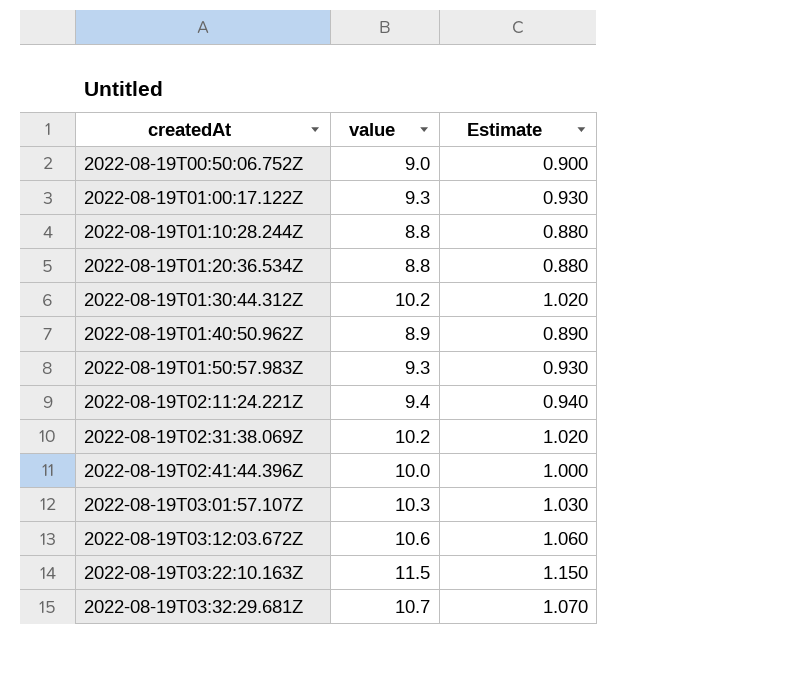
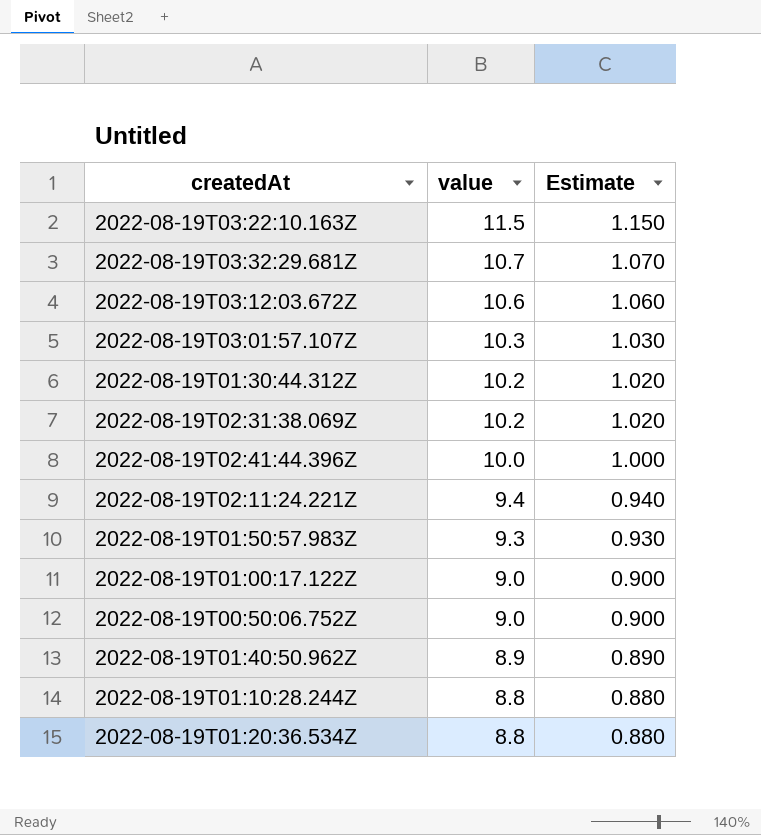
row order: createdAt ascending -> value descending
2022-08-19T01:00:17.122Z | value: 9.3 -> 9.0
2022-08-19T01:00:17.122Z | Estimate: 0.930 -> 0.900

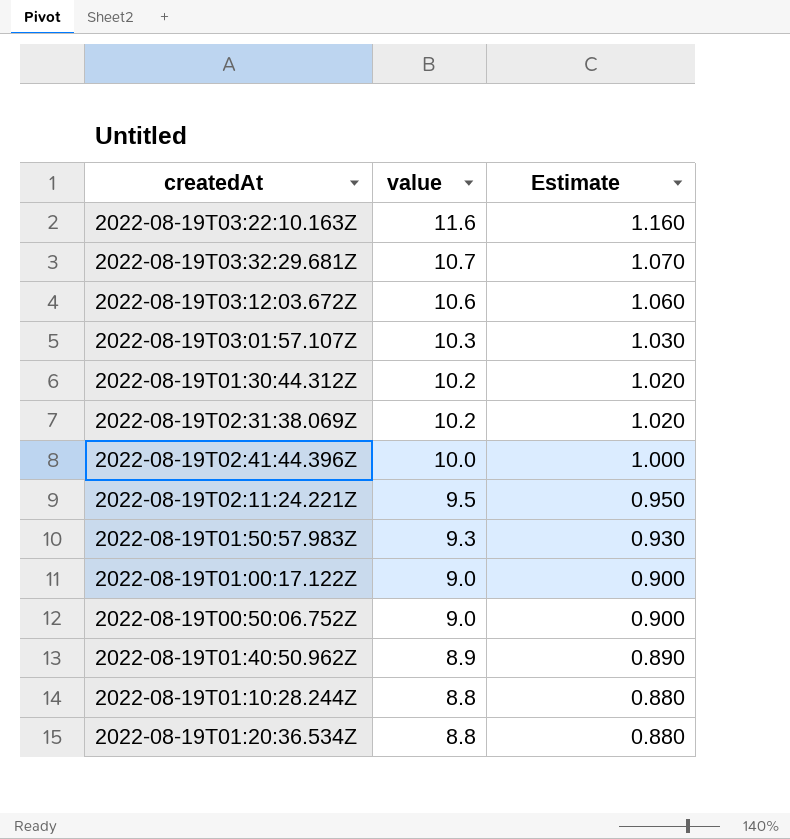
2022-08-19T03:22:10.163Z | value: 11.5 -> 11.6
2022-08-19T03:22:10.163Z | Estimate: 1.150 -> 1.160
2022-08-19T02:11:24.221Z | value: 9.4 -> 9.5
2022-08-19T02:11:24.221Z | Estimate: 0.940 -> 0.950

